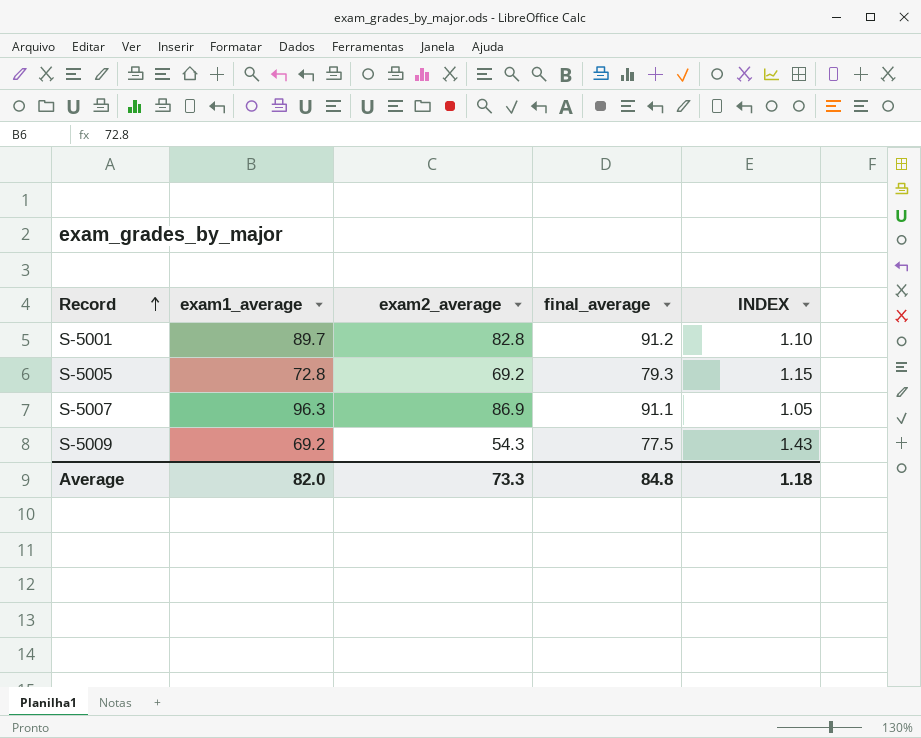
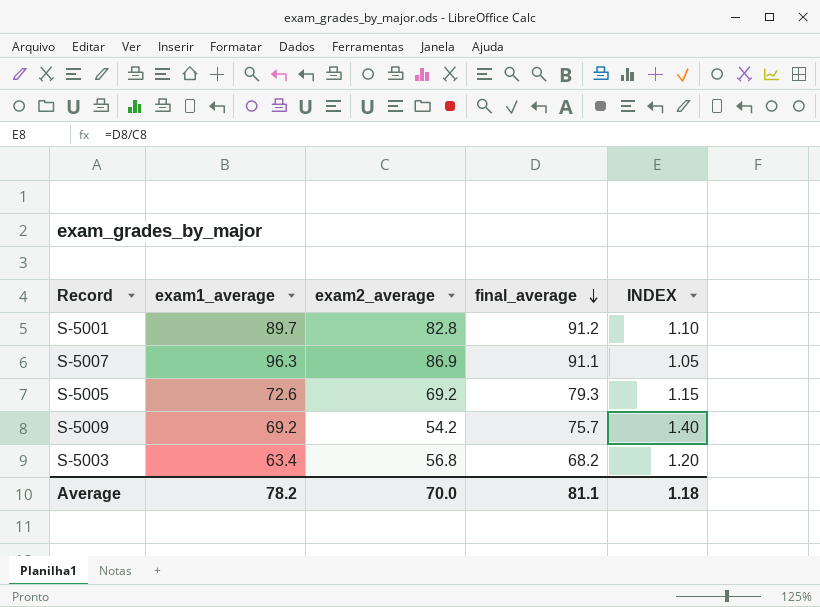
row order: Record ascending -> final_average descending
S-5005 | exam1_average: 72.8 -> 72.6
S-5009 | exam2_average: 54.3 -> 54.2
S-5009 | final_average: 77.5 -> 75.7
S-5009 | INDEX: 1.43 -> 1.40
row S-5003: none -> 63.4 | 56.8 | 68.2 | 1.20
Average | exam1_average: 82.0 -> 78.2
Average | exam2_average: 73.3 -> 70.0
Average | final_average: 84.8 -> 81.1

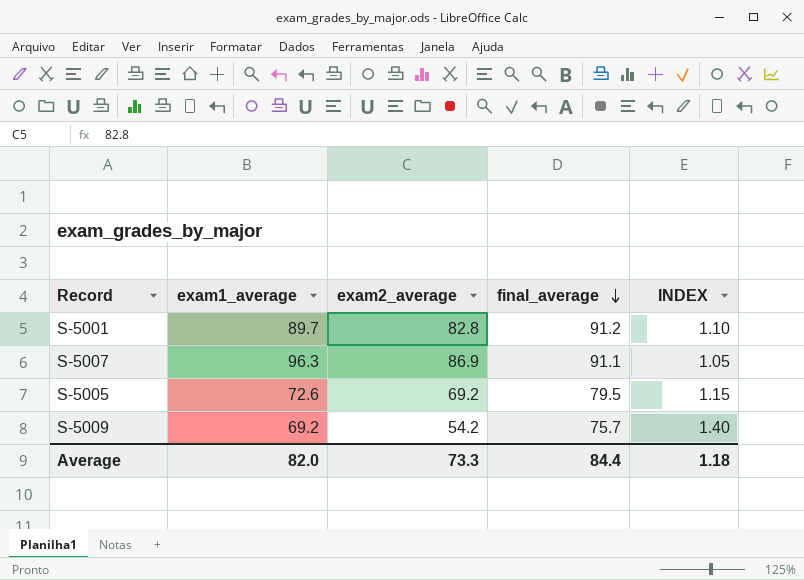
row S-5003: 63.4 | 56.8 | 68.2 | 1.20 -> none
S-5005 | final_average: 79.3 -> 79.5
Average | exam1_average: 78.2 -> 82.0
Average | exam2_average: 70.0 -> 73.3
Average | final_average: 81.1 -> 84.4

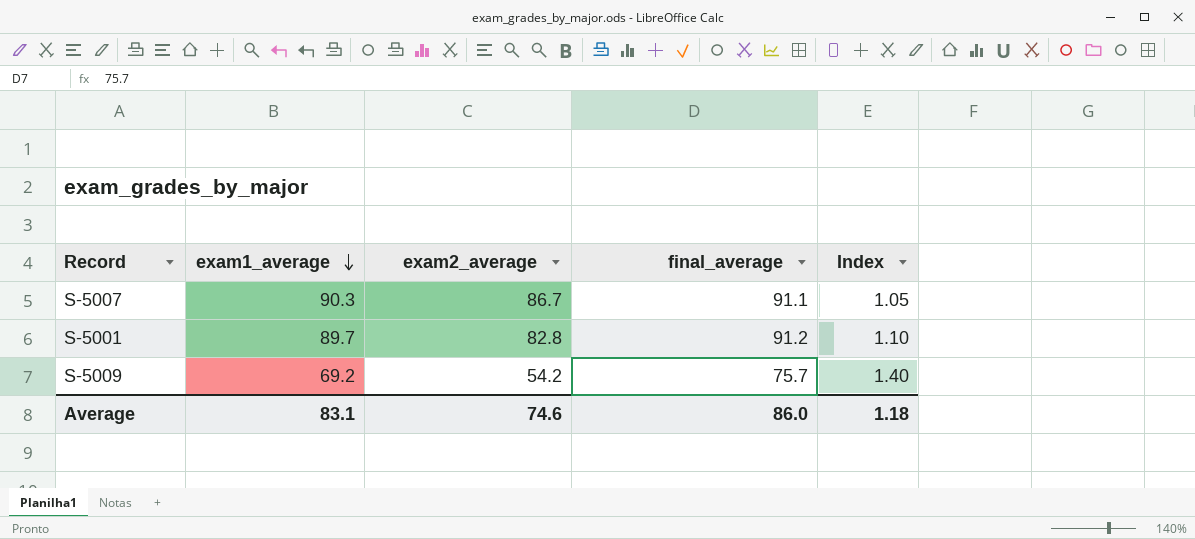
row order: final_average descending -> exam1_average descending
column name: INDEX -> Index
row S-5005: 72.6 | 69.2 | 79.5 | 1.15 -> none
S-5007 | exam1_average: 96.3 -> 90.3
S-5007 | exam2_average: 86.9 -> 86.7
Average | exam1_average: 82.0 -> 83.1
Average | exam2_average: 73.3 -> 74.6
Average | final_average: 84.4 -> 86.0

